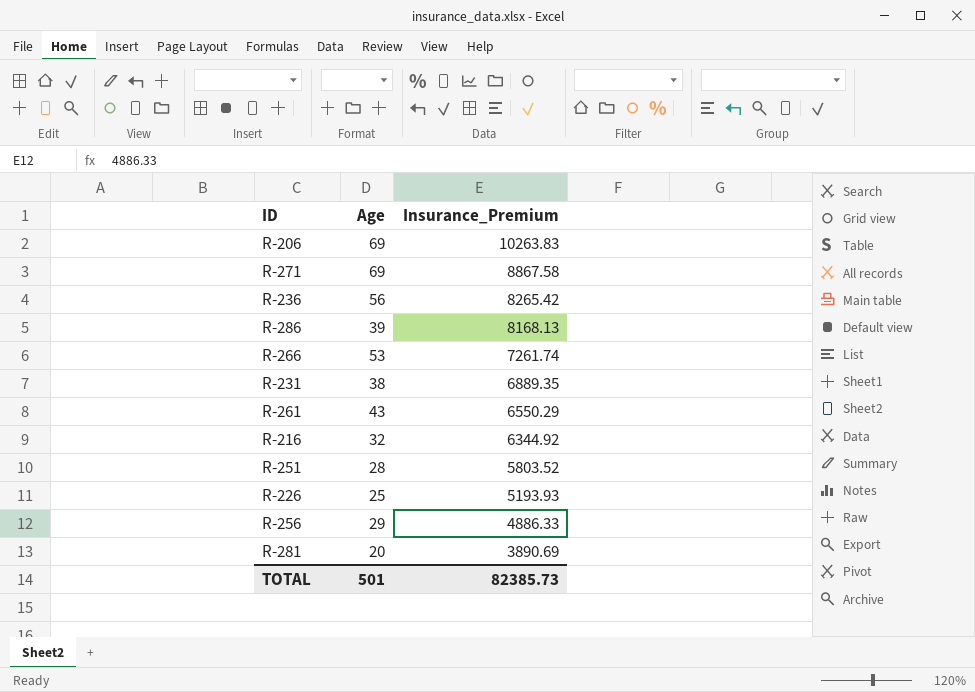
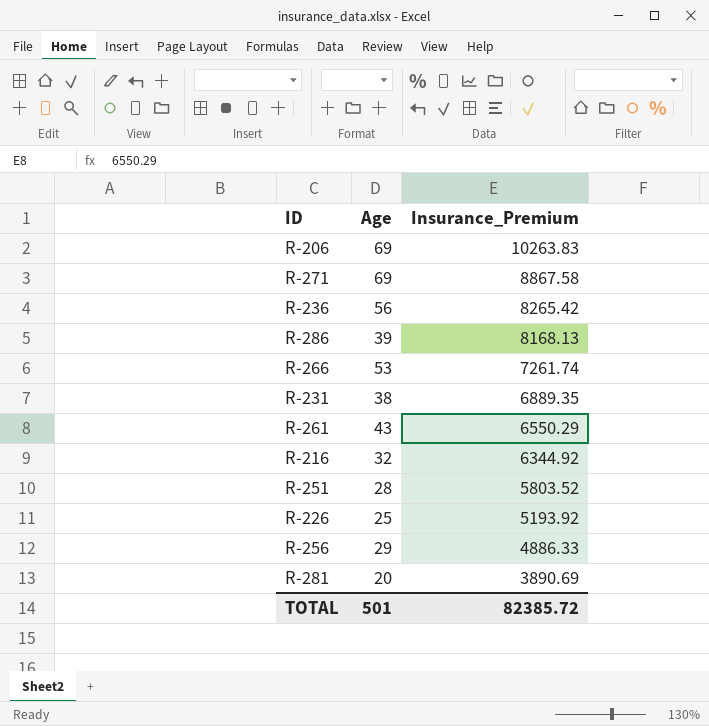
R-226 | Insurance_Premium: 5193.93 -> 5193.92
TOTAL | Insurance_Premium: 82385.73 -> 82385.72

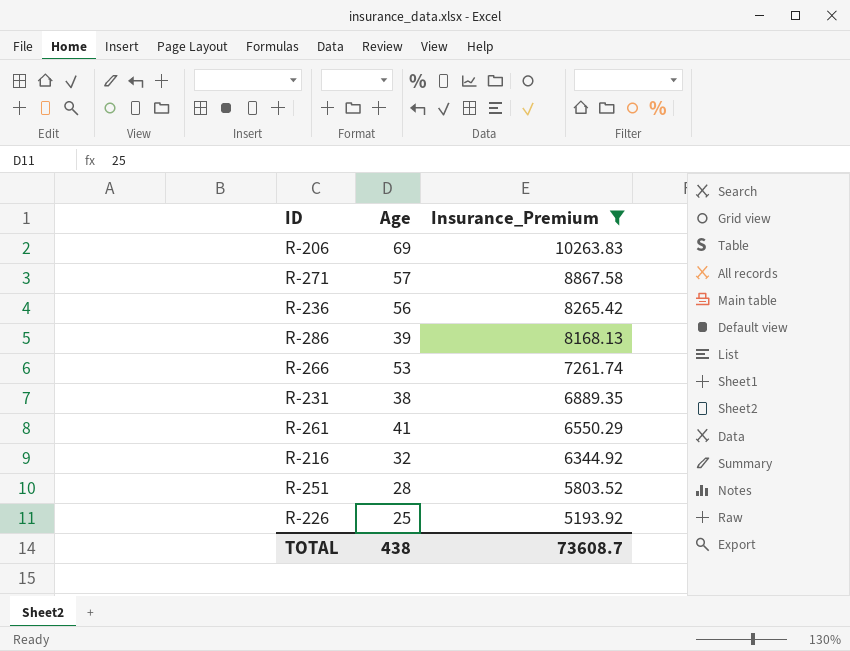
filter: none -> Insurance_Premium >= 5193.92
R-271 | Age: 69 -> 57
R-261 | Age: 43 -> 41
TOTAL | Age: 501 -> 438
TOTAL | Insurance_Premium: 82385.72 -> 73608.7

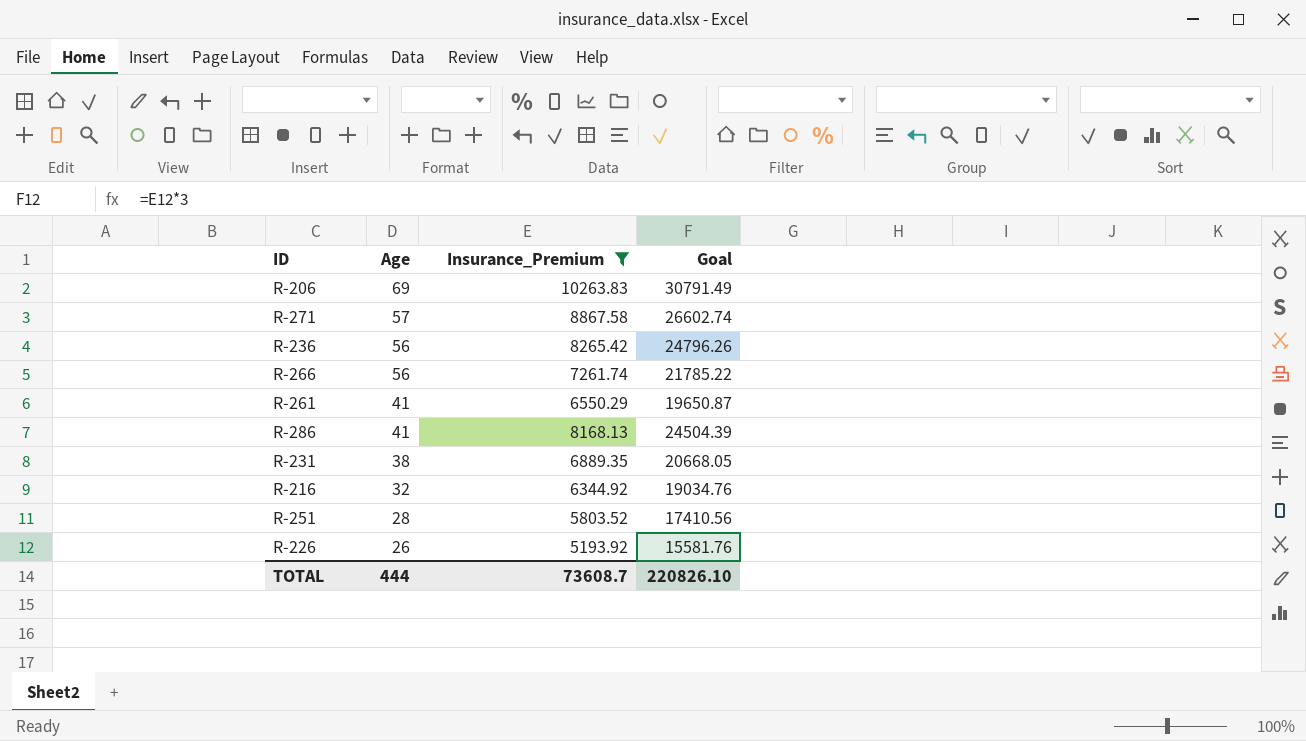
row order: Insurance_Premium descending -> Age descending
column Goal | formula: none -> [Insurance_Premium] * 3
R-266 | Age: 53 -> 56
R-286 | Age: 39 -> 41
R-226 | Age: 25 -> 26
TOTAL | Age: 438 -> 444

